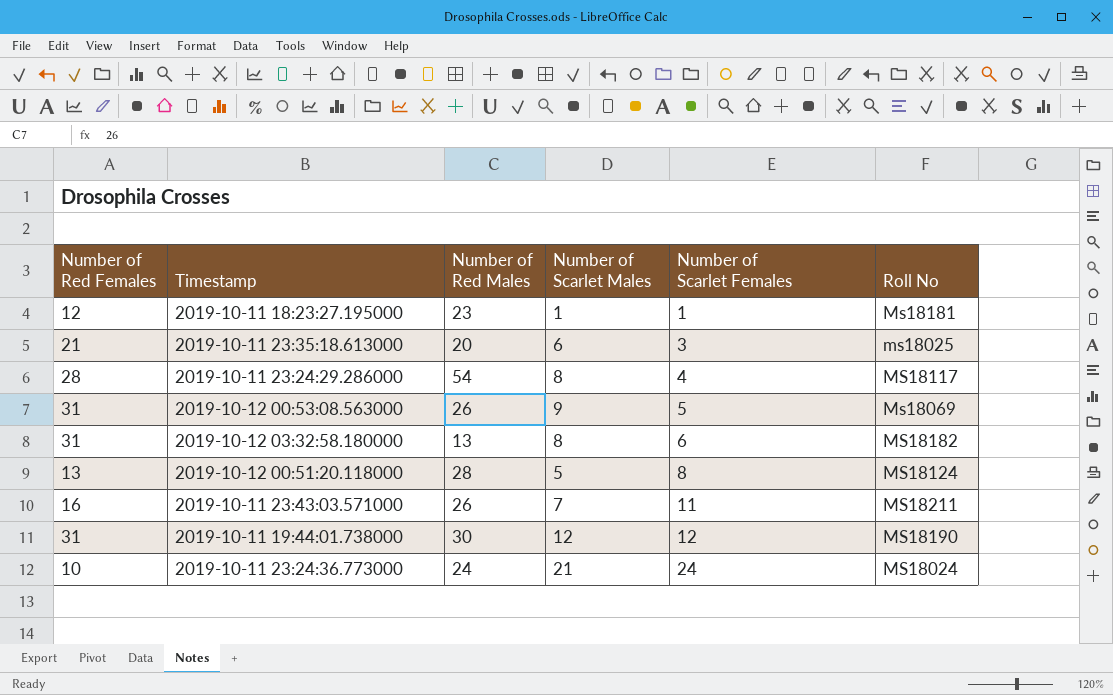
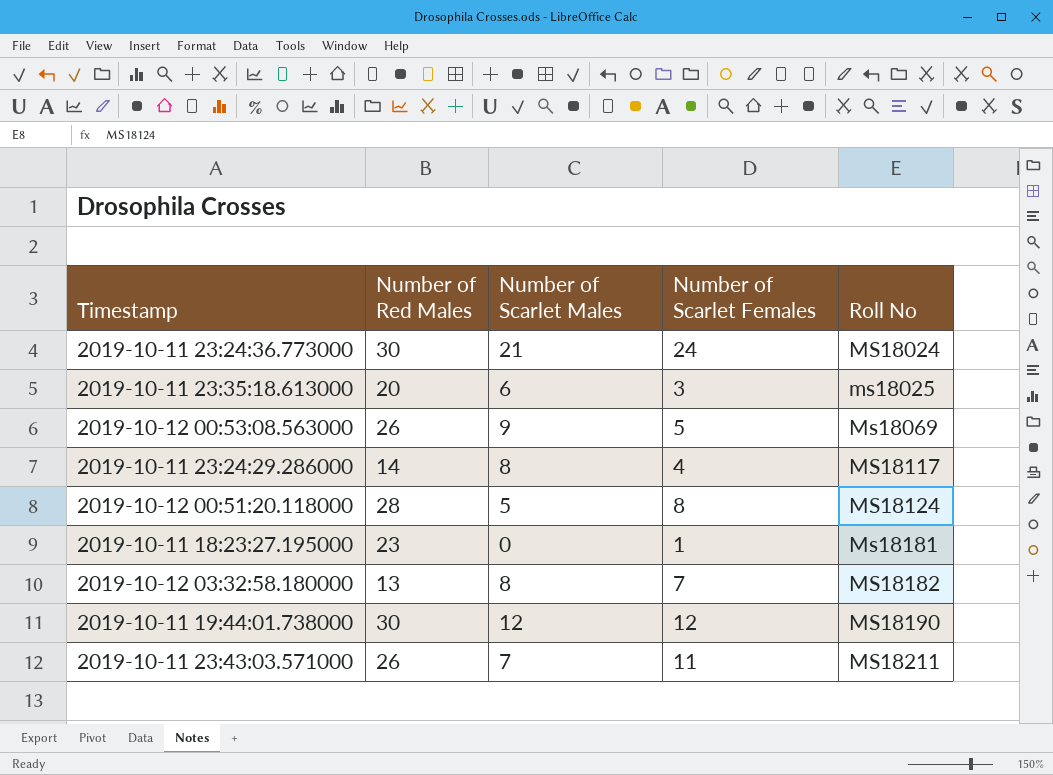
row order: Number of Scarlet Females ascending -> Roll No ascending
column Number of Red Females | position: 1 -> none
2019-10-11 23:24:36.773000 | Number of Red Males: 24 -> 30
2019-10-11 23:24:29.286000 | Number of Red Males: 54 -> 14
2019-10-11 18:23:27.195000 | Number of Scarlet Males: 1 -> 0
2019-10-12 03:32:58.180000 | Number of Scarlet Females: 6 -> 7

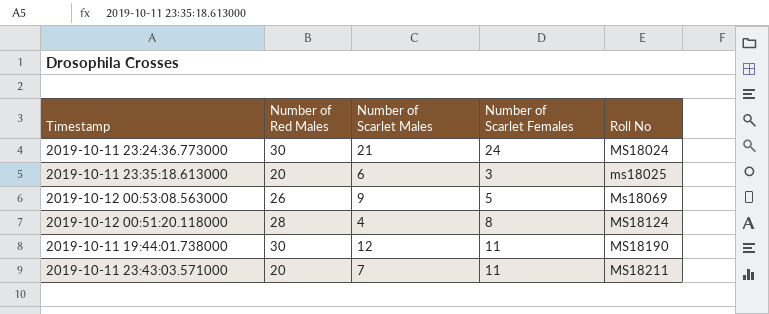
row 2019-10-11 23:24:29.286000: 14 | 8 | 4 | MS18117 -> none
row 2019-10-11 18:23:27.195000: 23 | 0 | 1 | Ms18181 -> none
row 2019-10-12 03:32:58.180000: 13 | 8 | 7 | MS18182 -> none
2019-10-12 00:51:20.118000 | Number of Scarlet Males: 5 -> 4
2019-10-11 19:44:01.738000 | Number of Scarlet Females: 12 -> 11
2019-10-11 23:43:03.571000 | Number of Red Males: 26 -> 20

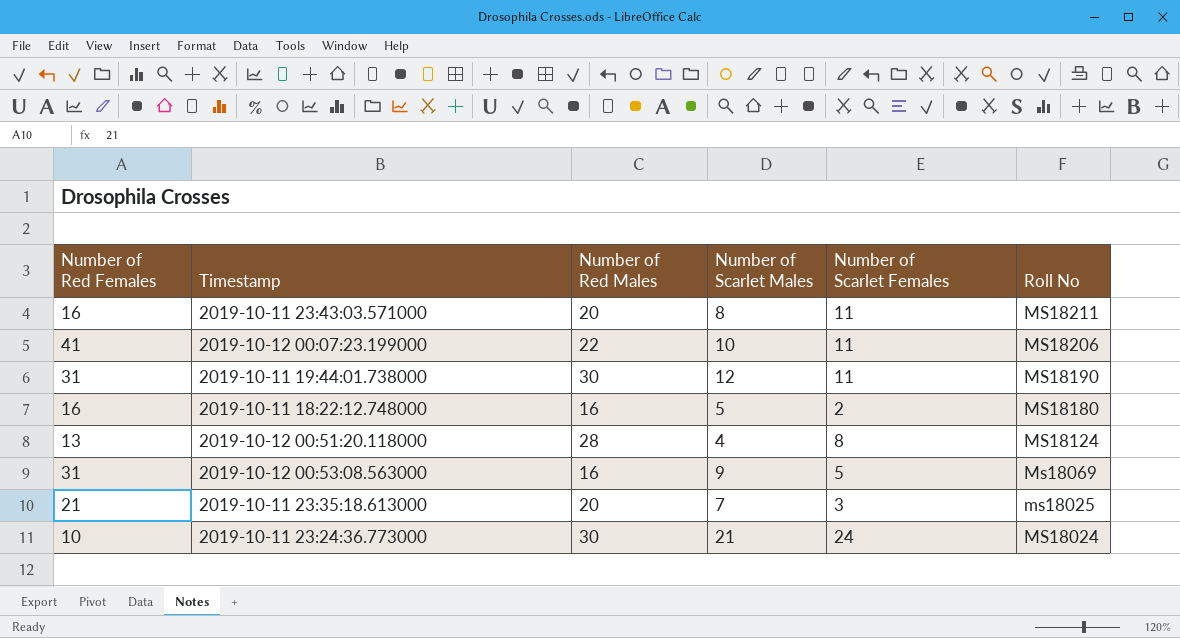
row order: Roll No ascending -> Roll No descending
column Number of Red Females | position: none -> 1
2019-10-11 23:43:03.571000 | Number of Scarlet Males: 7 -> 8
row 2019-10-12 00:07:23.199000: none -> 41 | 22 | 10 | 11 | MS18206
row 2019-10-11 18:22:12.748000: none -> 16 | 16 | 5 | 2 | MS18180
2019-10-12 00:53:08.563000 | Number of Red Males: 26 -> 16
2019-10-11 23:35:18.613000 | Number of Scarlet Males: 6 -> 7

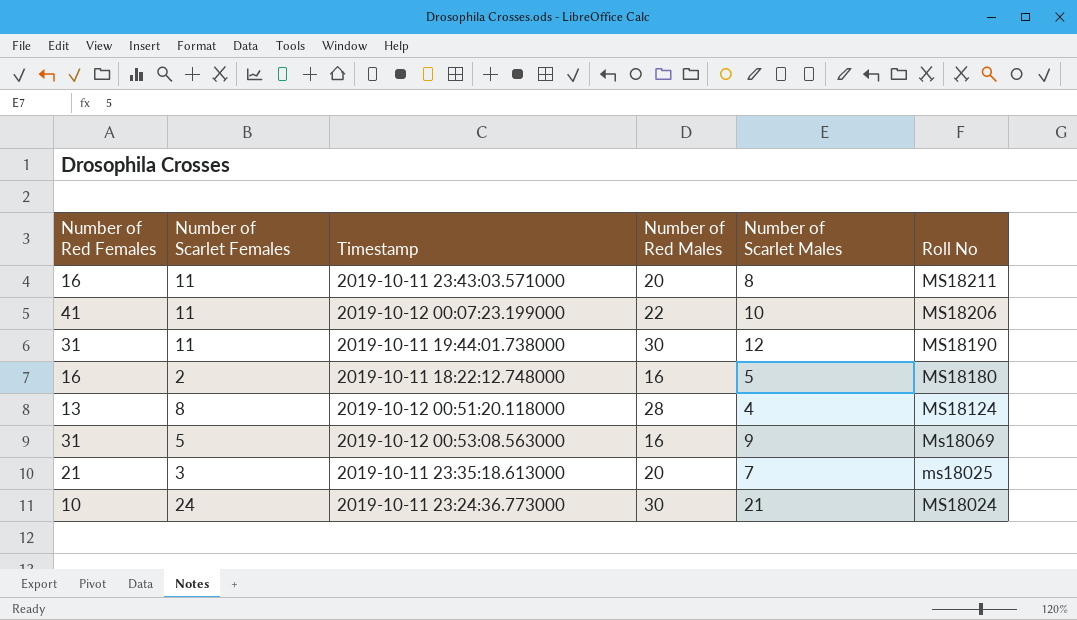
column Number of Scarlet Females | position: 5 -> 2

